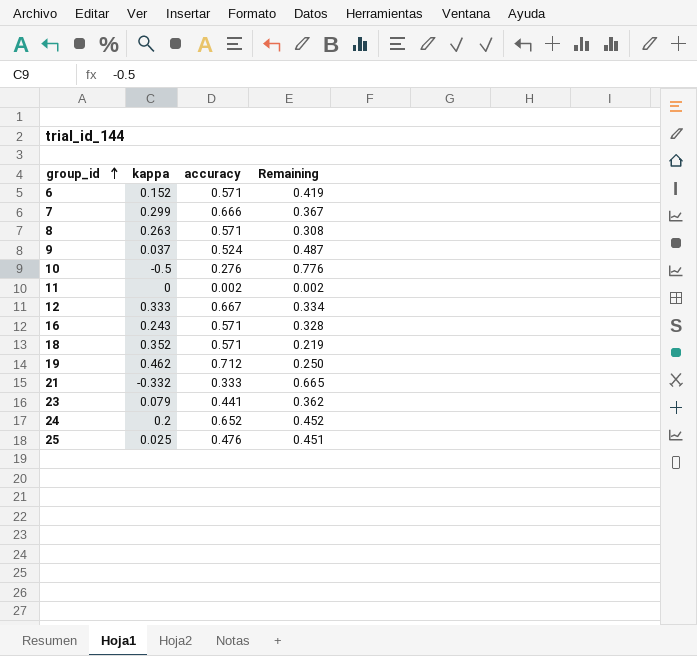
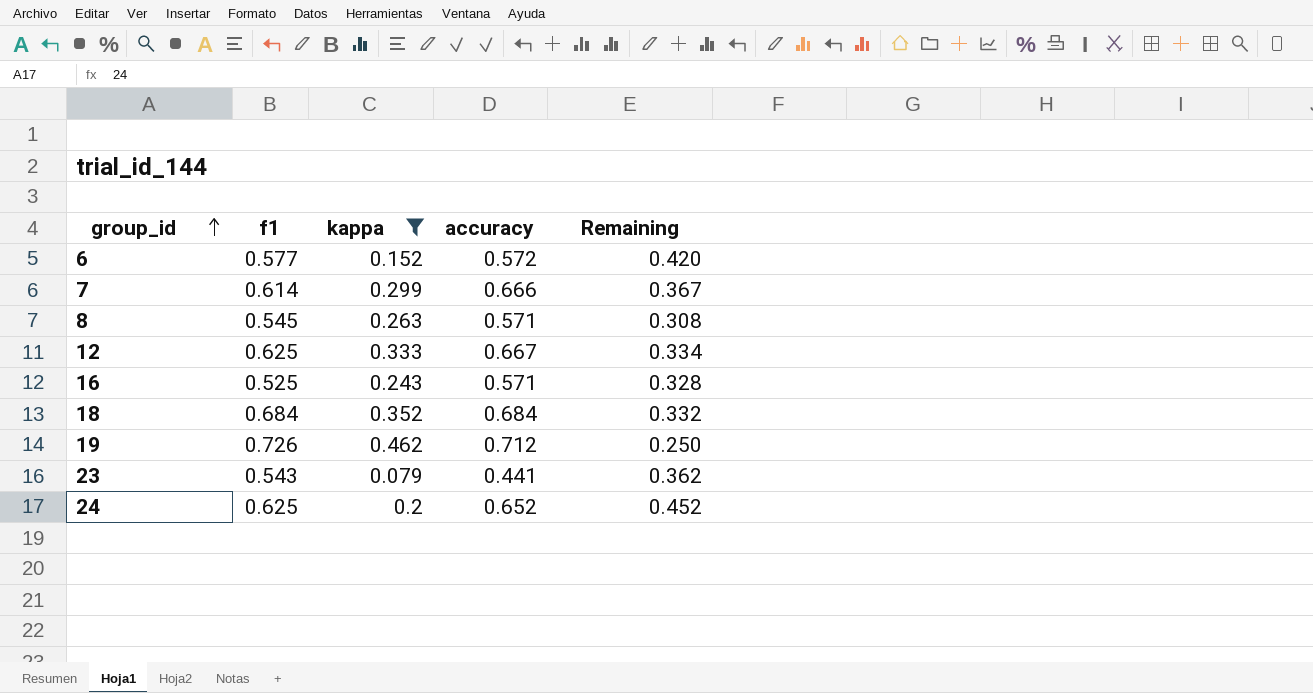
filter: none -> kappa >= 0.079
column f1 | position: none -> 2
6 | accuracy: 0.571 -> 0.572
6 | Remaining: 0.419 -> 0.420
18 | accuracy: 0.571 -> 0.684
18 | Remaining: 0.219 -> 0.332

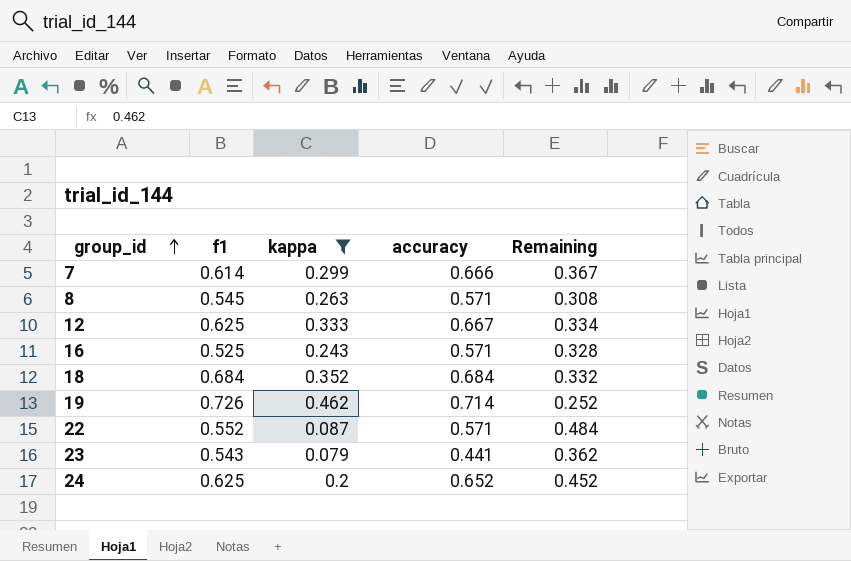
row 6: 0.577 | 0.152 | 0.572 | 0.420 -> none
19 | accuracy: 0.712 -> 0.714
19 | Remaining: 0.250 -> 0.252
row 22: none -> 0.552 | 0.087 | 0.571 | 0.484

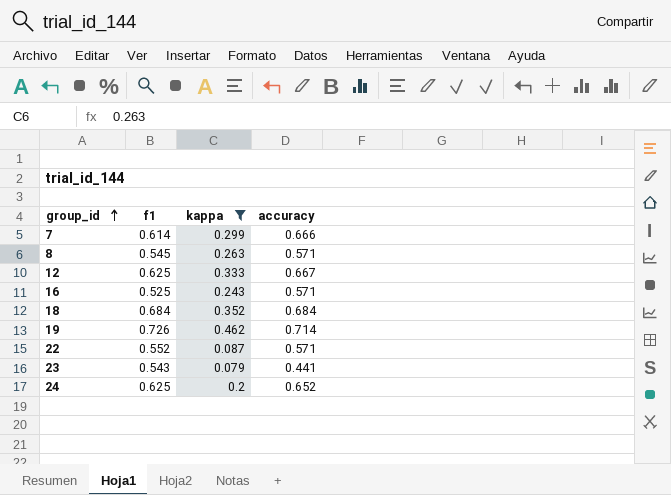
column Remaining | formula: [accuracy] - [kappa] -> none

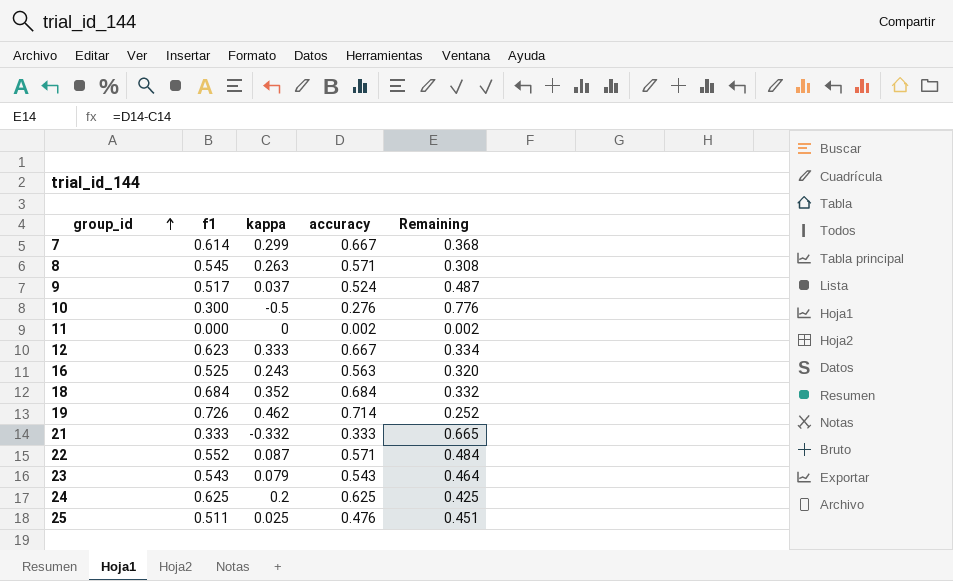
filter: kappa >= 0.079 -> none
column Remaining | formula: none -> [accuracy] - [kappa]
7 | accuracy: 0.666 -> 0.667
12 | f1: 0.625 -> 0.623
16 | accuracy: 0.571 -> 0.563
23 | accuracy: 0.441 -> 0.543
24 | accuracy: 0.652 -> 0.625

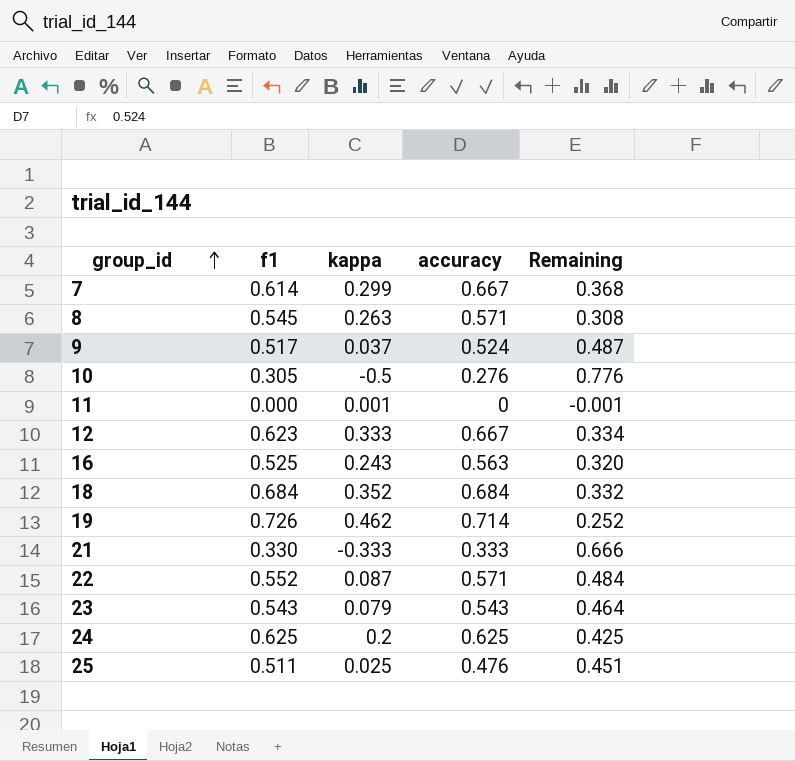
10 | f1: 0.300 -> 0.305
11 | kappa: 0 -> 0.001
11 | accuracy: 0.002 -> 0
11 | Remaining: 0.002 -> -0.001
21 | f1: 0.333 -> 0.330
21 | kappa: -0.332 -> -0.333
21 | Remaining: 0.665 -> 0.666

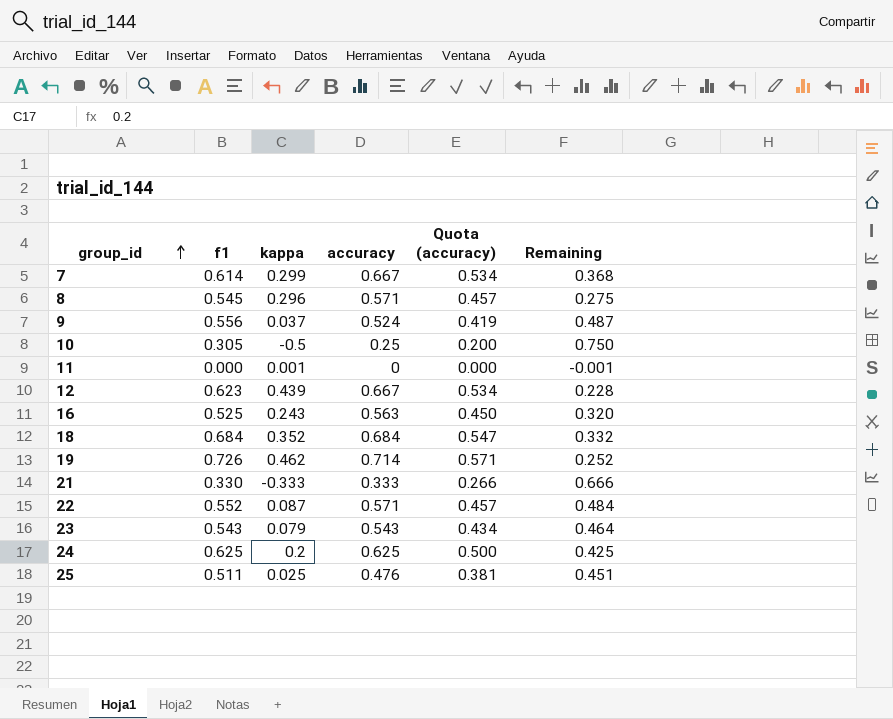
column Quota (accuracy) | formula: none -> [accuracy] * 0.8
8 | kappa: 0.263 -> 0.296
8 | Remaining: 0.308 -> 0.275
9 | f1: 0.517 -> 0.556
10 | accuracy: 0.276 -> 0.25
10 | Remaining: 0.776 -> 0.750
12 | kappa: 0.333 -> 0.439
12 | Remaining: 0.334 -> 0.228

